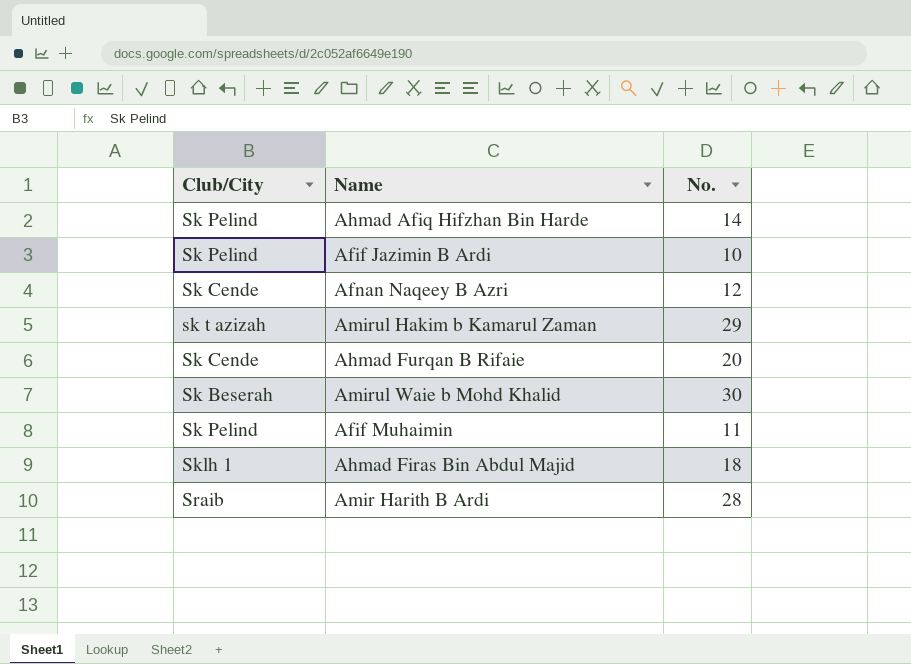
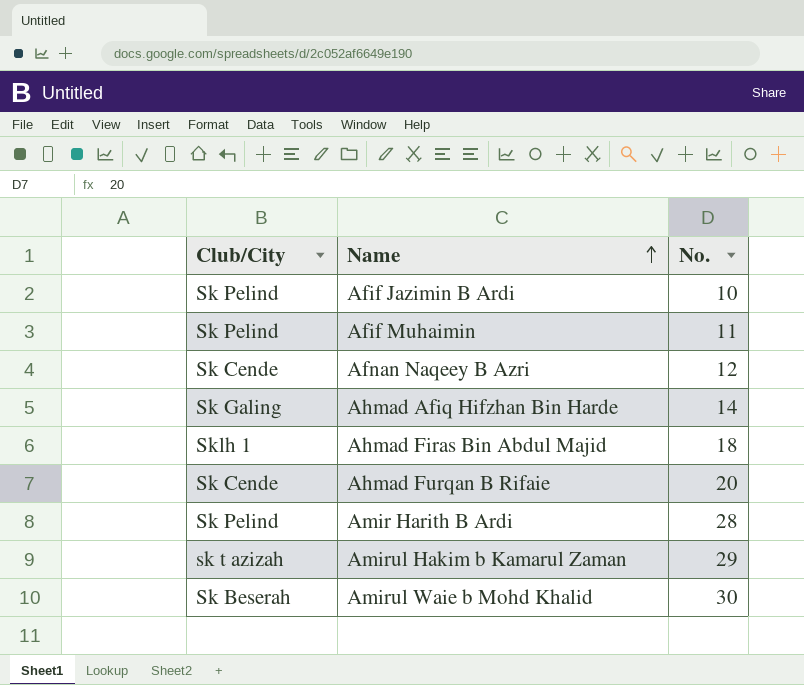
row order: none -> Name ascending
Ahmad Afiq Hifzhan Bin Harde | Club/City: Sk Pelind -> Sk Galing
Amir Harith B Ardi | Club/City: Sraib -> Sk Pelind

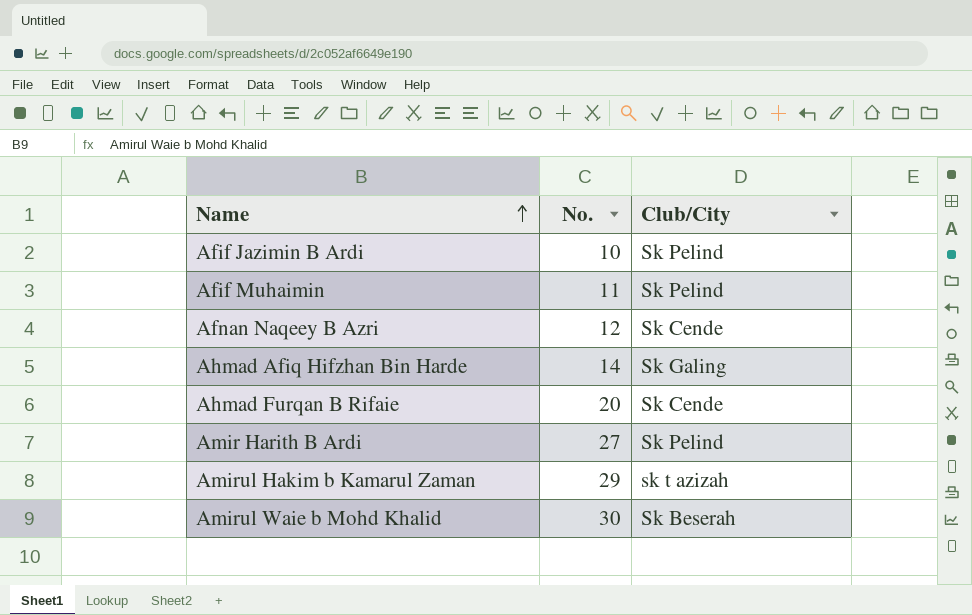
column Club/City | position: 1 -> 3
row Ahmad Firas Bin Abdul Majid: Sklh 1 | 18 -> none
Amir Harith B Ardi | No.: 28 -> 27

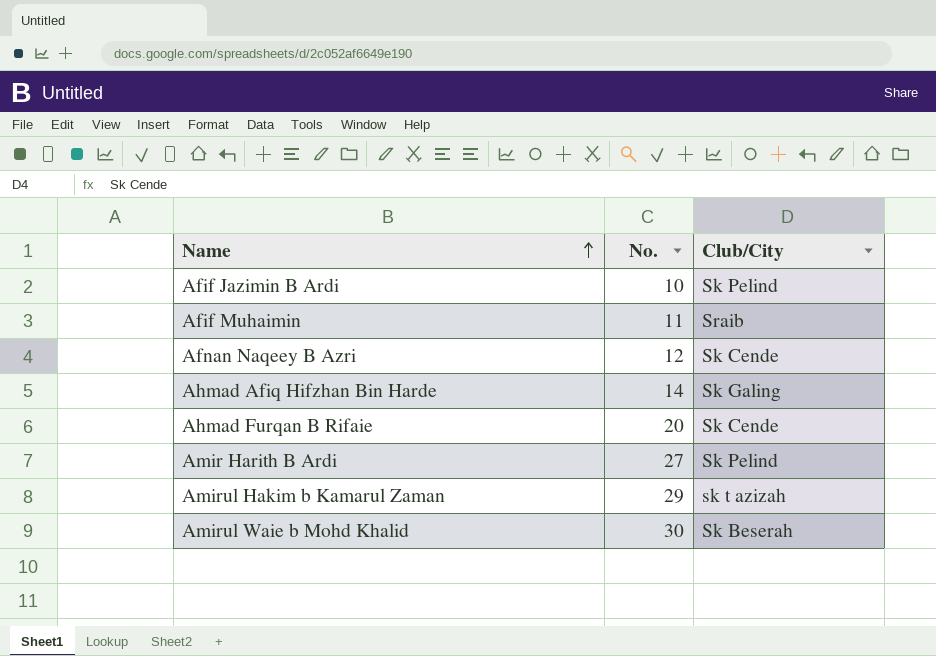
Afif Muhaimin | Club/City: Sk Pelind -> Sraib

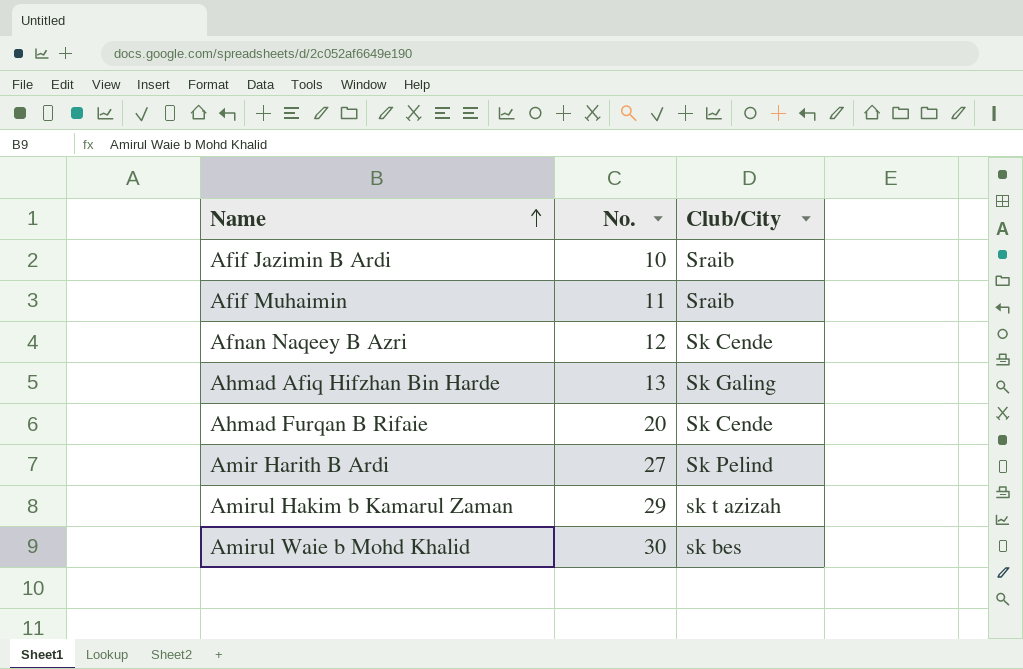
Afif Jazimin B Ardi | Club/City: Sk Pelind -> Sraib
Ahmad Afiq Hifzhan Bin Harde | No.: 14 -> 13
Amirul Waie b Mohd Khalid | Club/City: Sk Beserah -> sk bes

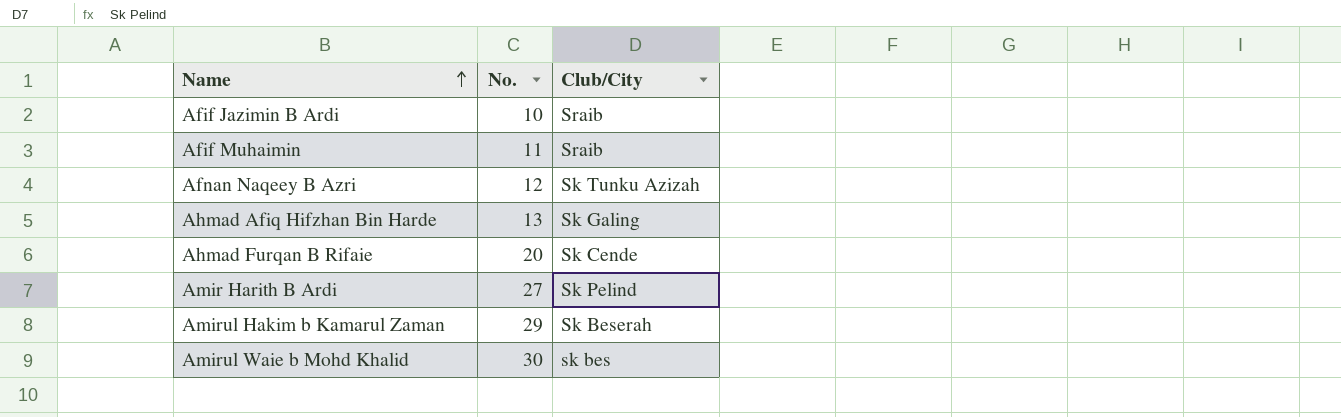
Afnan Naqeey B Azri | Club/City: Sk Cende -> Sk Tunku Azizah
Amirul Hakim b Kamarul Zaman | Club/City: sk t azizah -> Sk Beserah

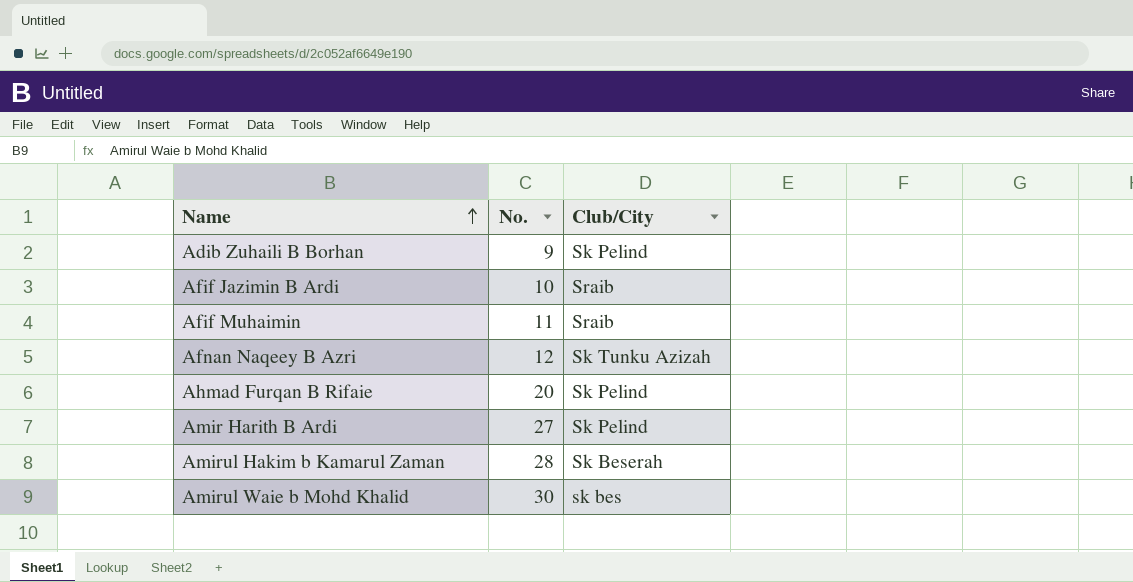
row Ahmad Afiq Hifzhan Bin Harde: 13 | Sk Galing -> none
row Adib Zuhaili B Borhan: none -> 9 | Sk Pelind
Ahmad Furqan B Rifaie | Club/City: Sk Cende -> Sk Pelind
Amirul Hakim b Kamarul Zaman | No.: 29 -> 28

